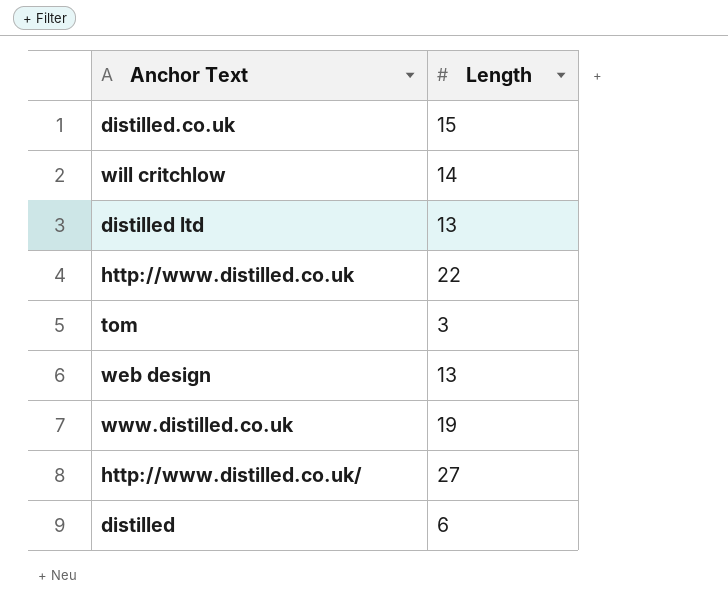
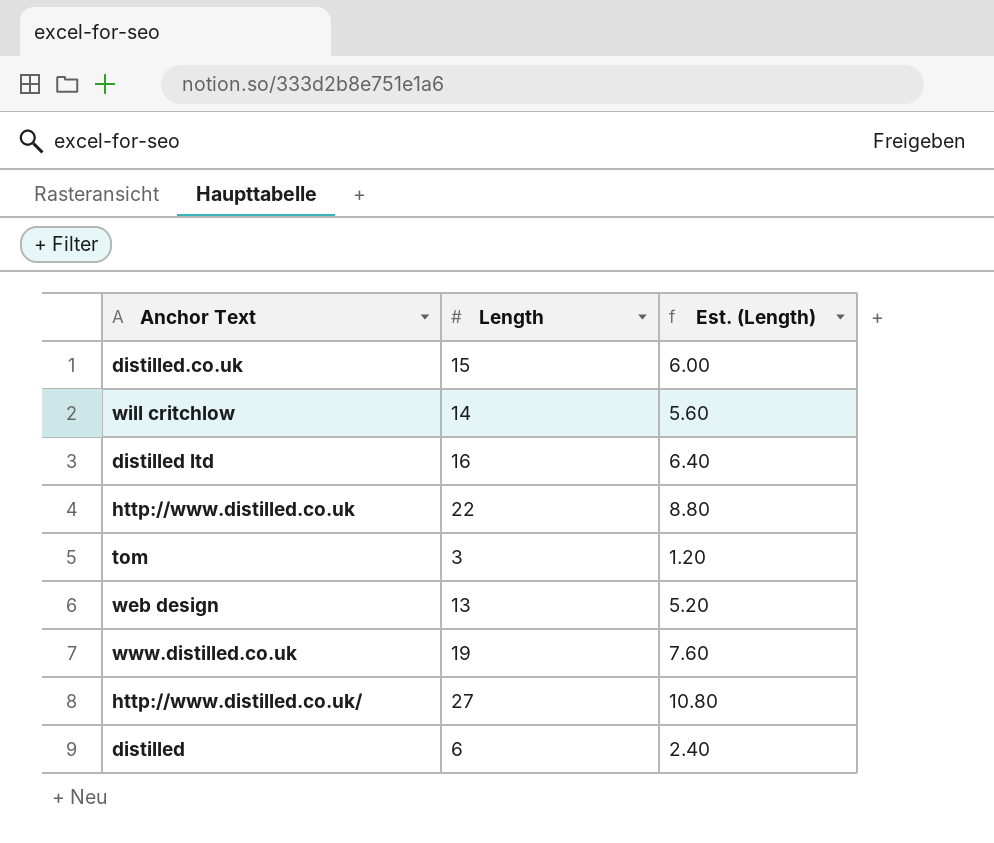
column Est. (Length) | formula: none -> [Length] * 0.4
distilled ltd | Length: 13 -> 16

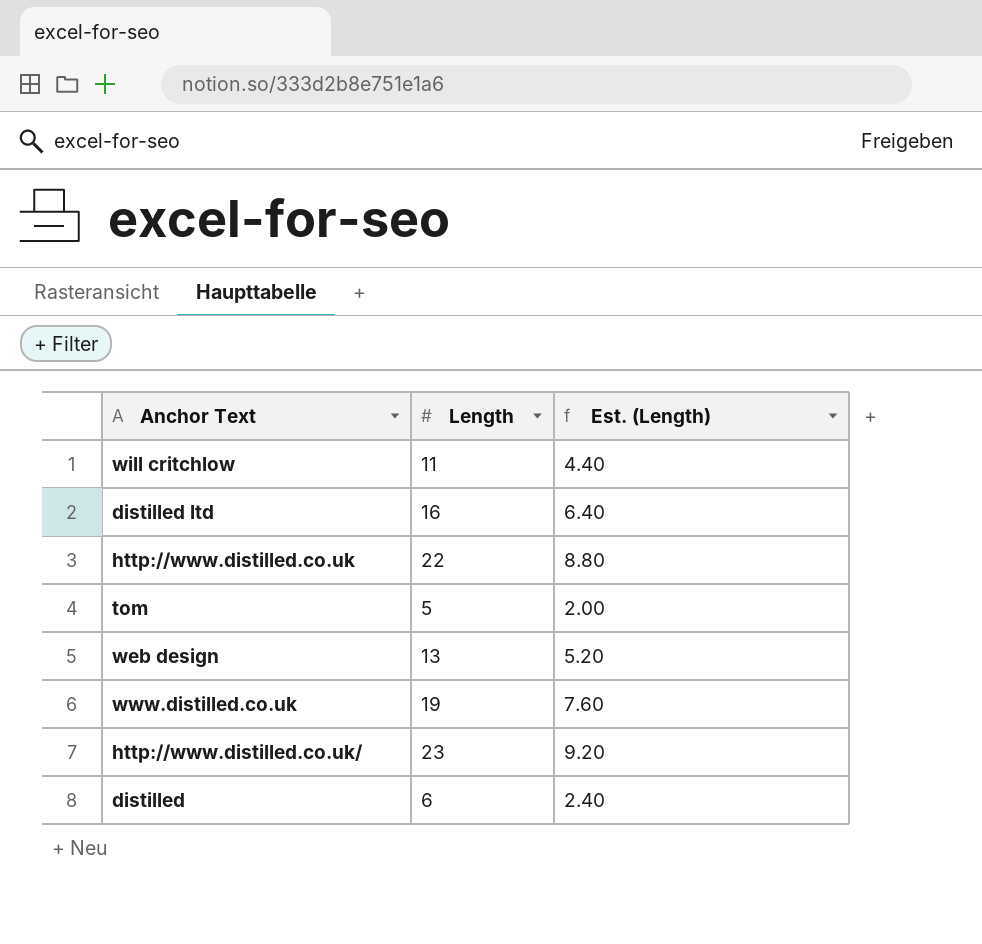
row distilled.co.uk: 15 | 6.00 -> none
will critchlow | Length: 14 -> 11
will critchlow | Est. (Length): 5.60 -> 4.40
tom | Length: 3 -> 5
tom | Est. (Length): 1.20 -> 2.00
http://www.distilled.co.uk/ | Length: 27 -> 23
http://www.distilled.co.uk/ | Est. (Length): 10.80 -> 9.20

